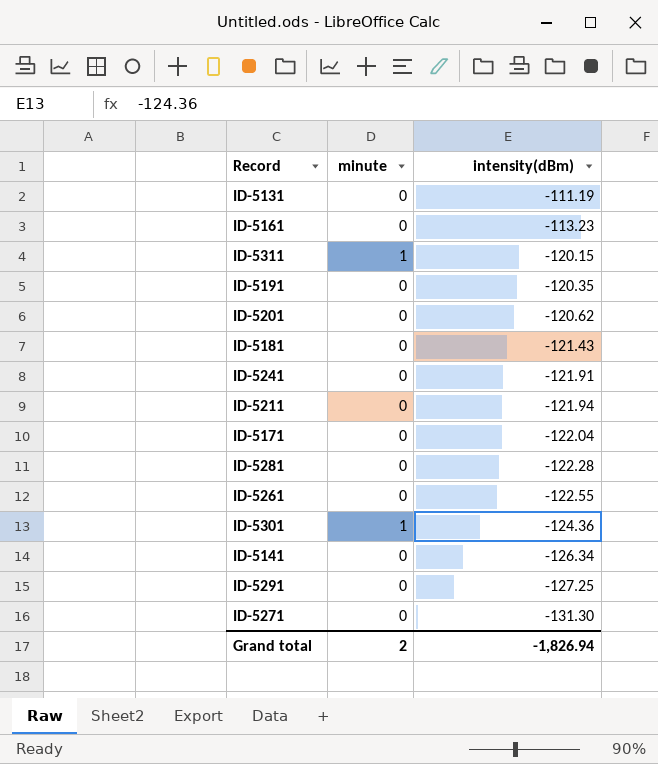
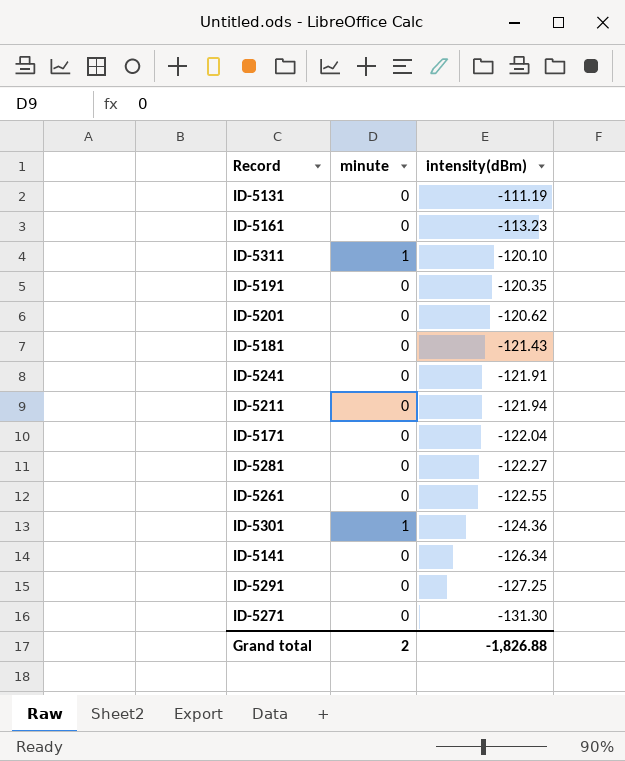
ID-5311 | intensity(dBm): -120.15 -> -120.10
ID-5281 | intensity(dBm): -122.28 -> -122.27
Grand total | intensity(dBm): -1,826.94 -> -1,826.88

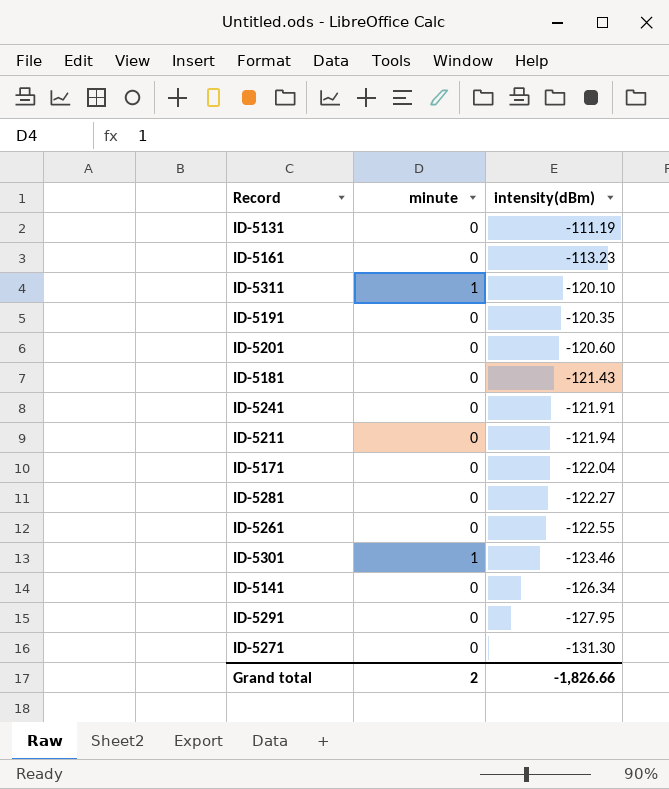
ID-5201 | intensity(dBm): -120.62 -> -120.60
ID-5301 | intensity(dBm): -124.36 -> -123.46
ID-5291 | intensity(dBm): -127.25 -> -127.95
Grand total | intensity(dBm): -1,826.88 -> -1,826.66

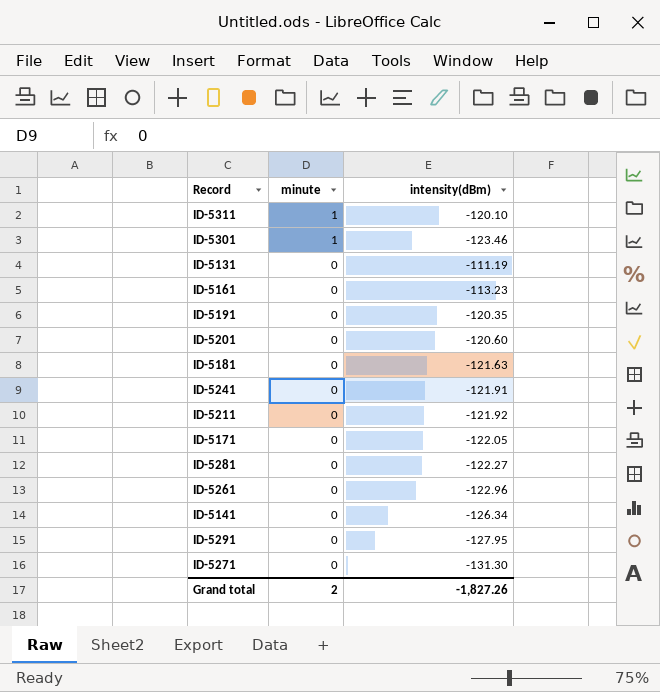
row order: intensity(dBm) descending -> minute descending
ID-5181 | intensity(dBm): -121.43 -> -121.63
ID-5211 | intensity(dBm): -121.94 -> -121.92
ID-5171 | intensity(dBm): -122.04 -> -122.05
ID-5261 | intensity(dBm): -122.55 -> -122.96
Grand total | intensity(dBm): -1,826.66 -> -1,827.26

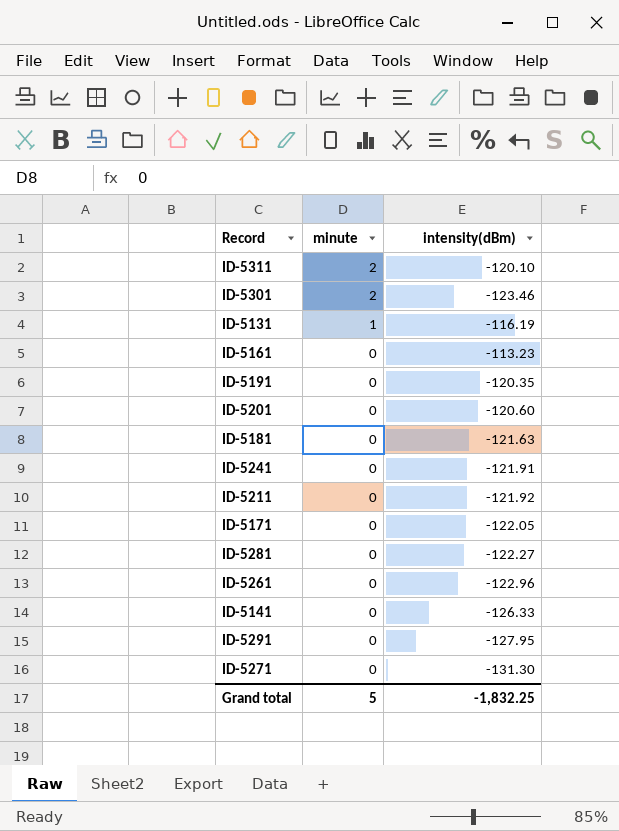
ID-5311 | minute: 1 -> 2
ID-5301 | minute: 1 -> 2
ID-5131 | minute: 0 -> 1
ID-5131 | intensity(dBm): -111.19 -> -116.19
ID-5141 | intensity(dBm): -126.34 -> -126.33
Grand total | minute: 2 -> 5
Grand total | intensity(dBm): -1,827.26 -> -1,832.25

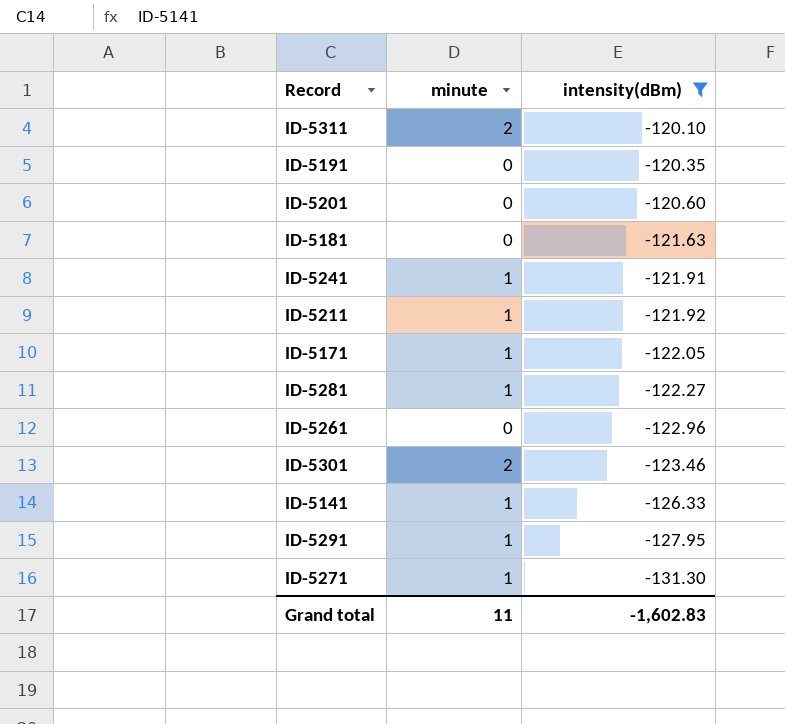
filter: none -> intensity(dBm) <= -120.10
row order: minute descending -> intensity(dBm) descending
ID-5241 | minute: 0 -> 1
ID-5211 | minute: 0 -> 1
ID-5171 | minute: 0 -> 1
ID-5281 | minute: 0 -> 1
ID-5141 | minute: 0 -> 1
ID-5291 | minute: 0 -> 1
ID-5271 | minute: 0 -> 1
Grand total | minute: 5 -> 11
Grand total | intensity(dBm): -1,832.25 -> -1,602.83

